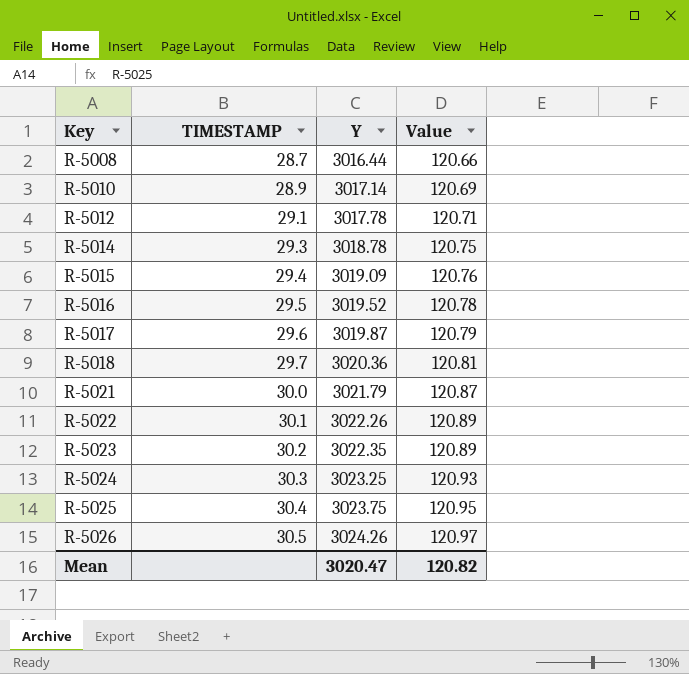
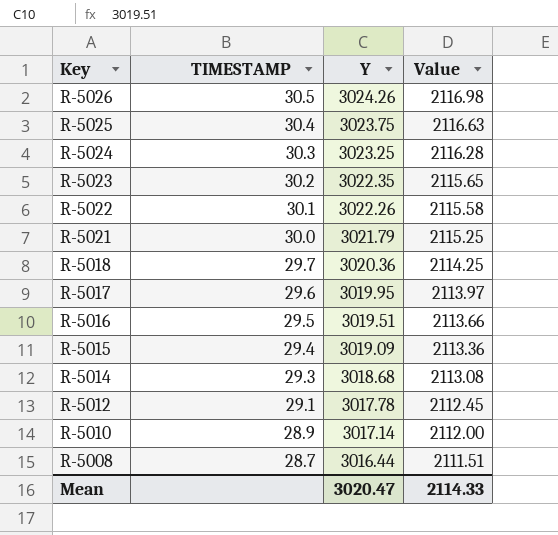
row order: Key ascending -> Key descending
column Value | formula: [Y] * 0.04 -> [Y] * 0.7
R-5017 | Y: 3019.87 -> 3019.95
R-5016 | Y: 3019.52 -> 3019.51
R-5014 | Y: 3018.78 -> 3018.68
Mean | Value: 120.82 -> 2114.33

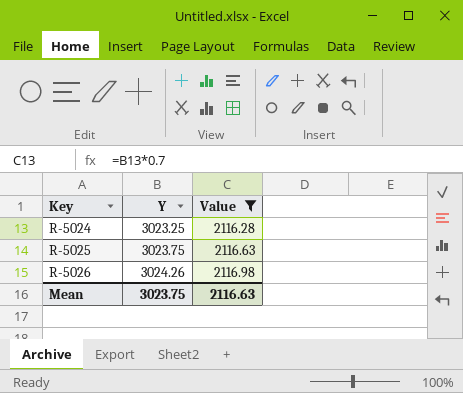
filter: none -> Value >= 2116.28
row order: Key descending -> Key ascending
column TIMESTAMP | position: 2 -> none
Mean | Y: 3020.47 -> 3023.75
Mean | Value: 2114.33 -> 2116.63

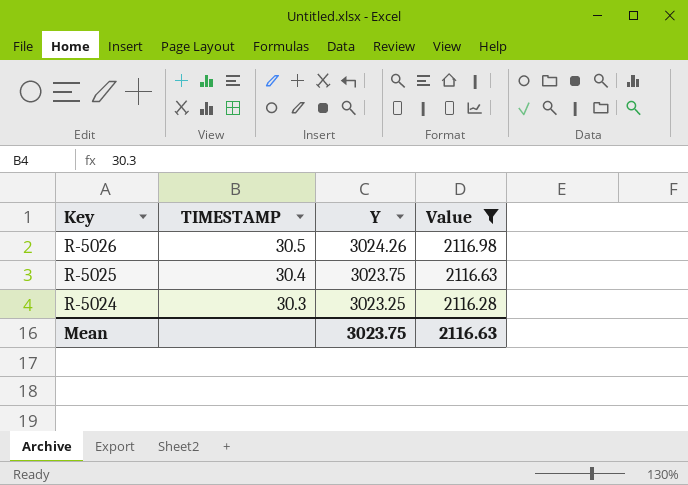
row order: Key ascending -> Key descending
column TIMESTAMP | position: none -> 2

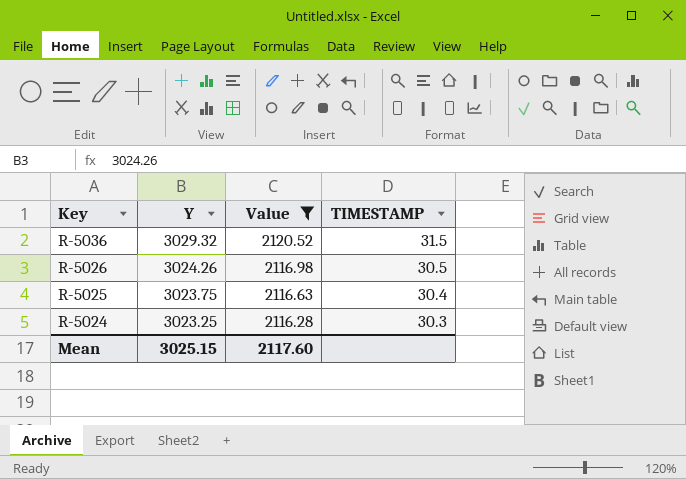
column TIMESTAMP | position: 2 -> 4
row R-5036: none -> 3029.32 | 2120.52 | 31.5
Mean | Y: 3023.75 -> 3025.15
Mean | Value: 2116.63 -> 2117.60

